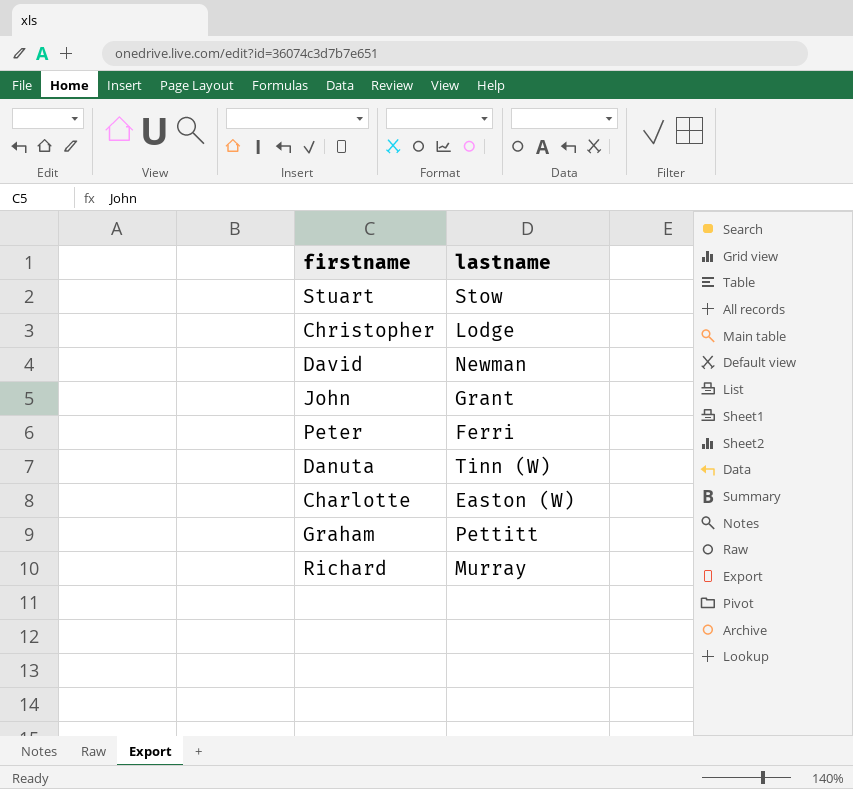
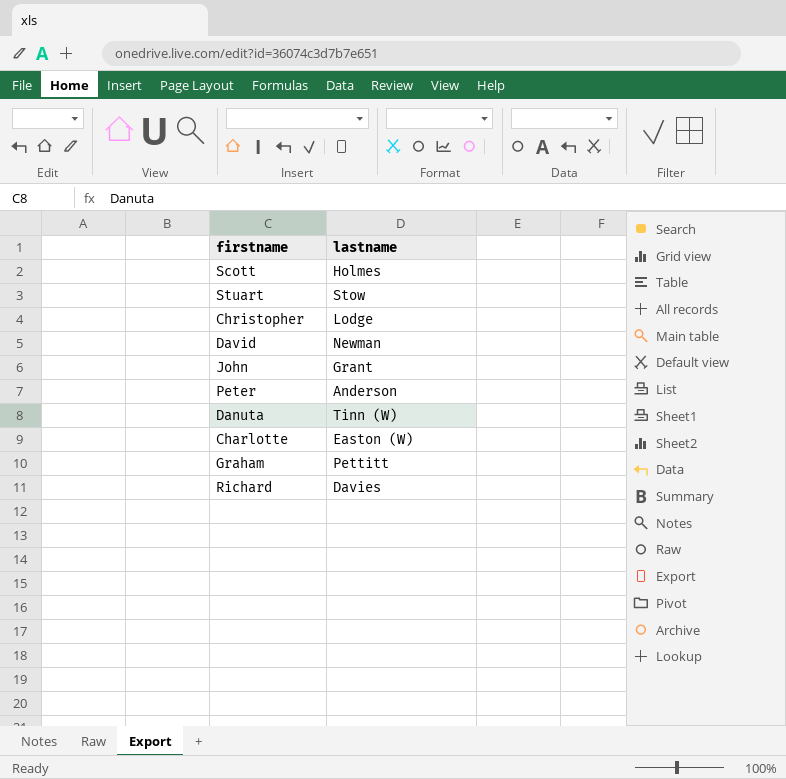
row Scott: none -> Holmes
Peter | lastname: Ferri -> Anderson
Richard | lastname: Murray -> Davies

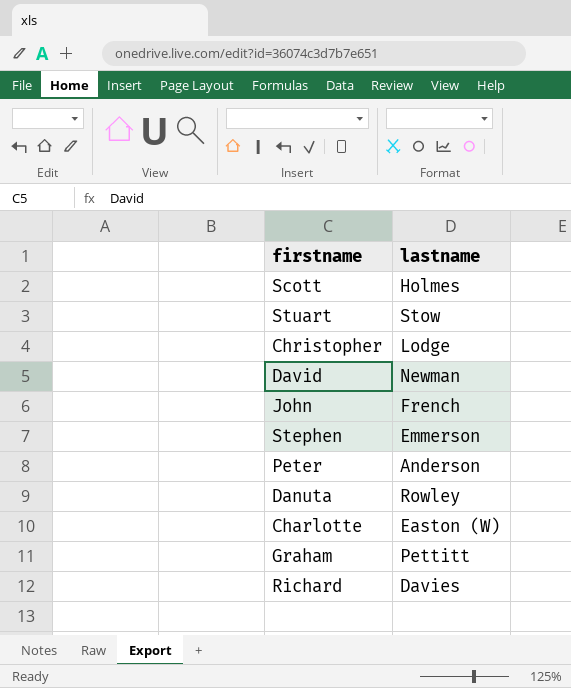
John | lastname: Grant -> French
row Stephen: none -> Emmerson
Danuta | lastname: Tinn (W) -> Rowley

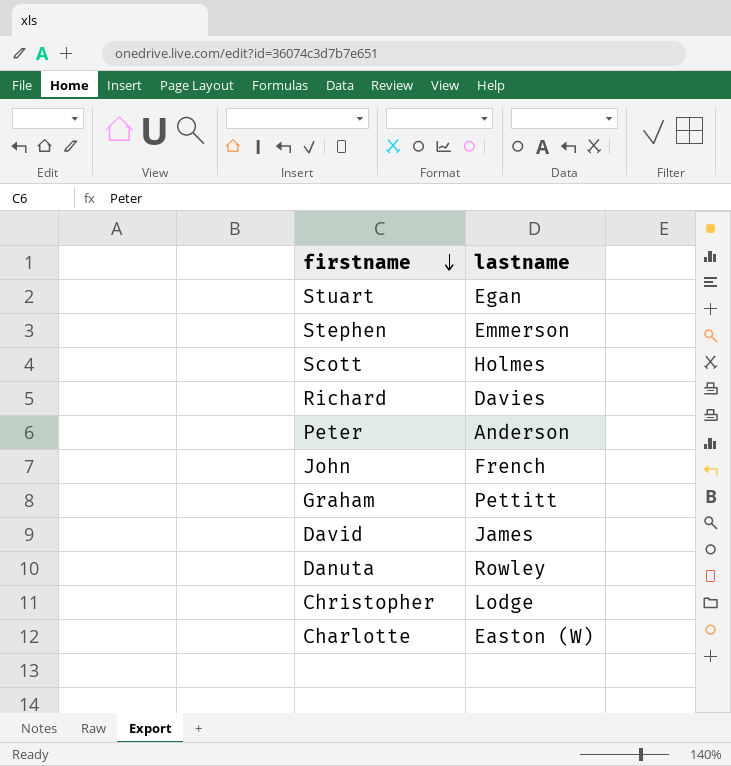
row order: none -> firstname descending
Stuart | lastname: Stow -> Egan
David | lastname: Newman -> James

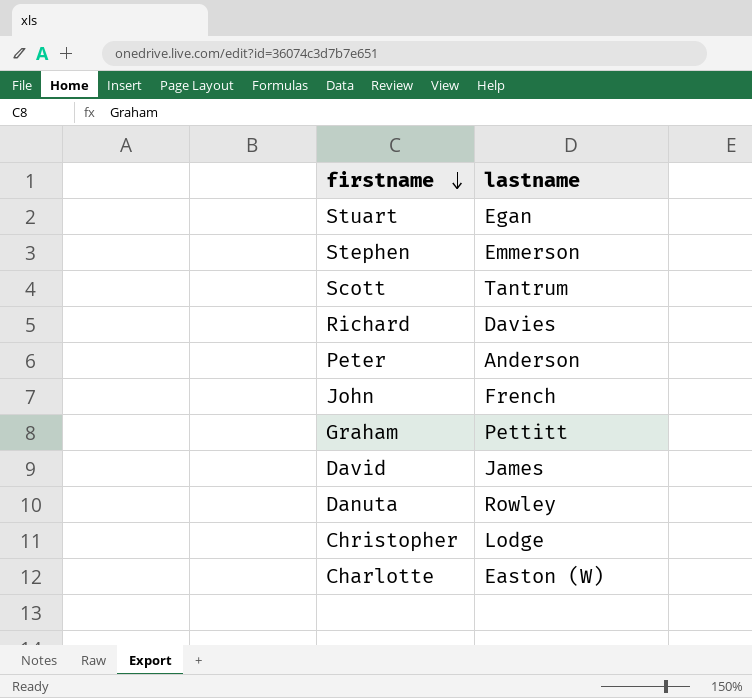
Scott | lastname: Holmes -> Tantrum

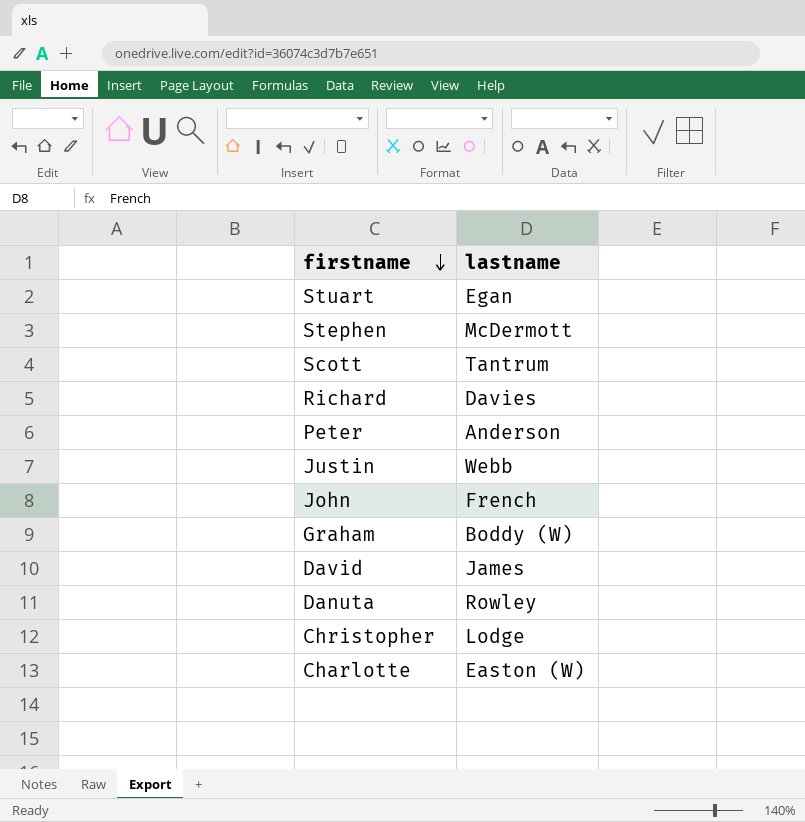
Stephen | lastname: Emmerson -> McDermott
row Justin: none -> Webb
Graham | lastname: Pettitt -> Boddy (W)

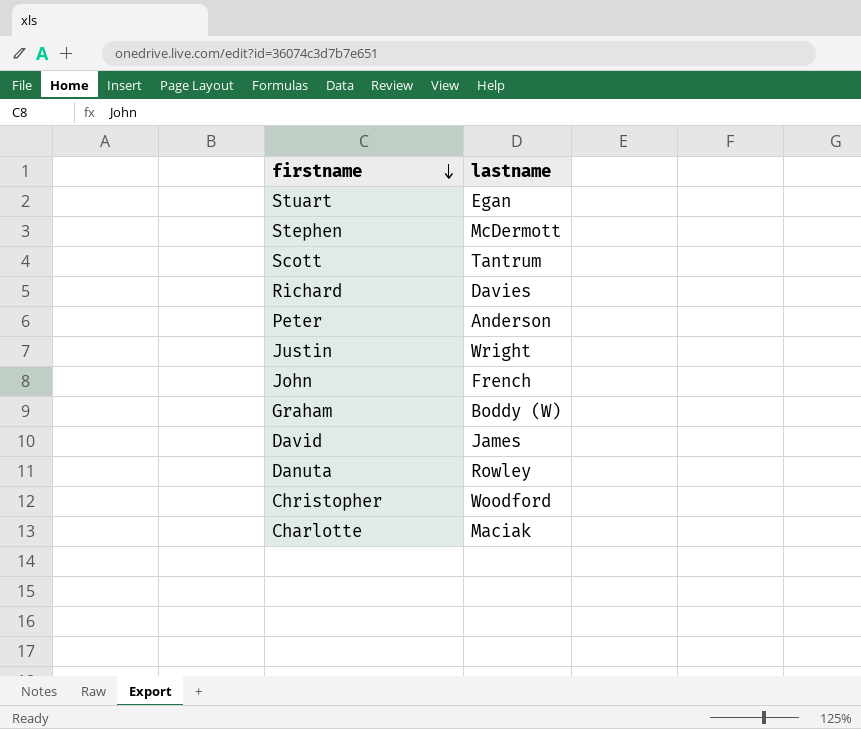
Justin | lastname: Webb -> Wright
Christopher | lastname: Lodge -> Woodford
Charlotte | lastname: Easton (W) -> Maciak

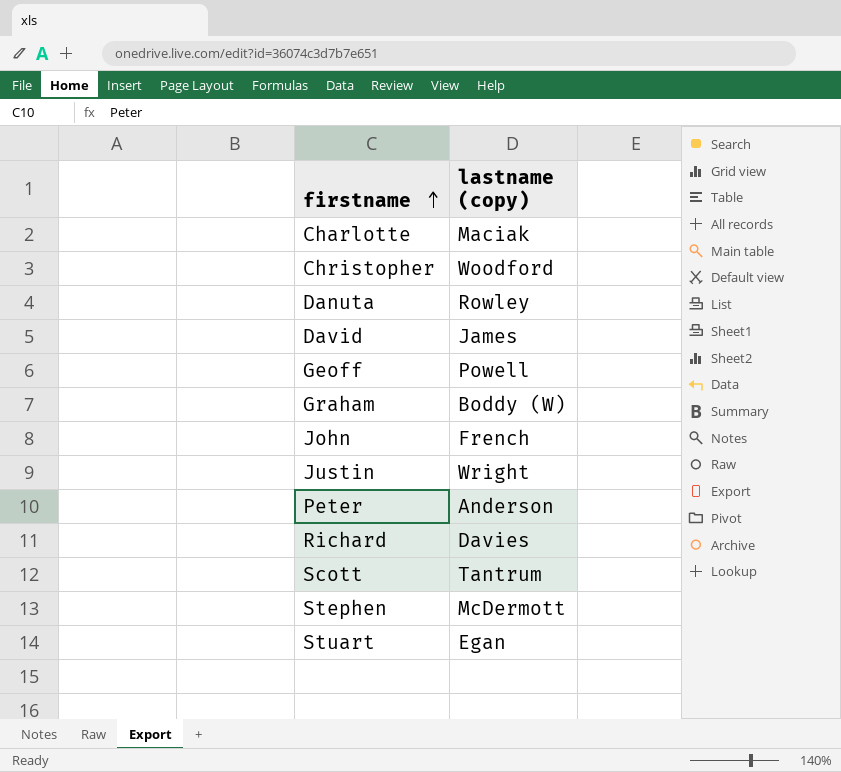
row order: firstname descending -> firstname ascending
column name: lastname -> lastname (copy)
row Geoff: none -> Powell

